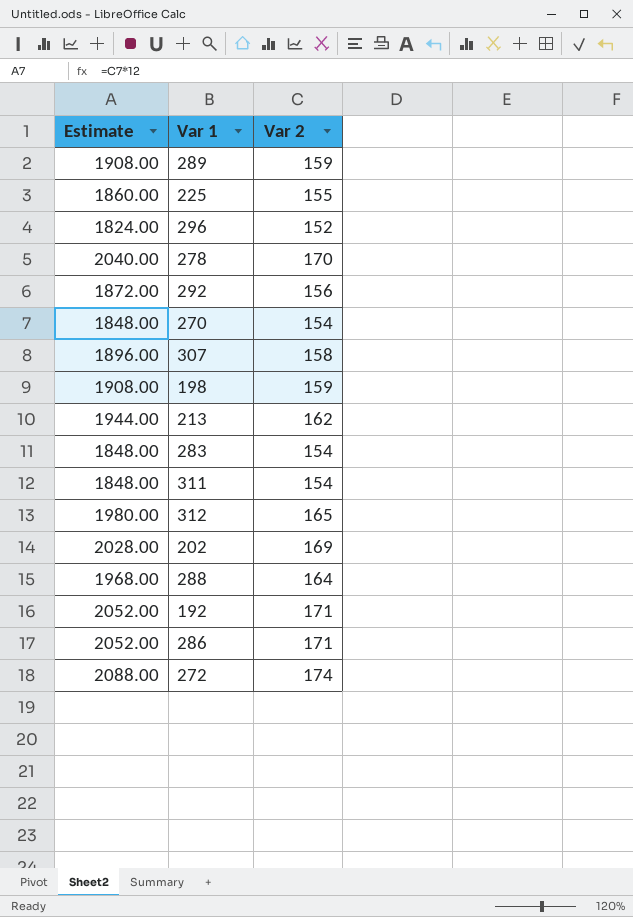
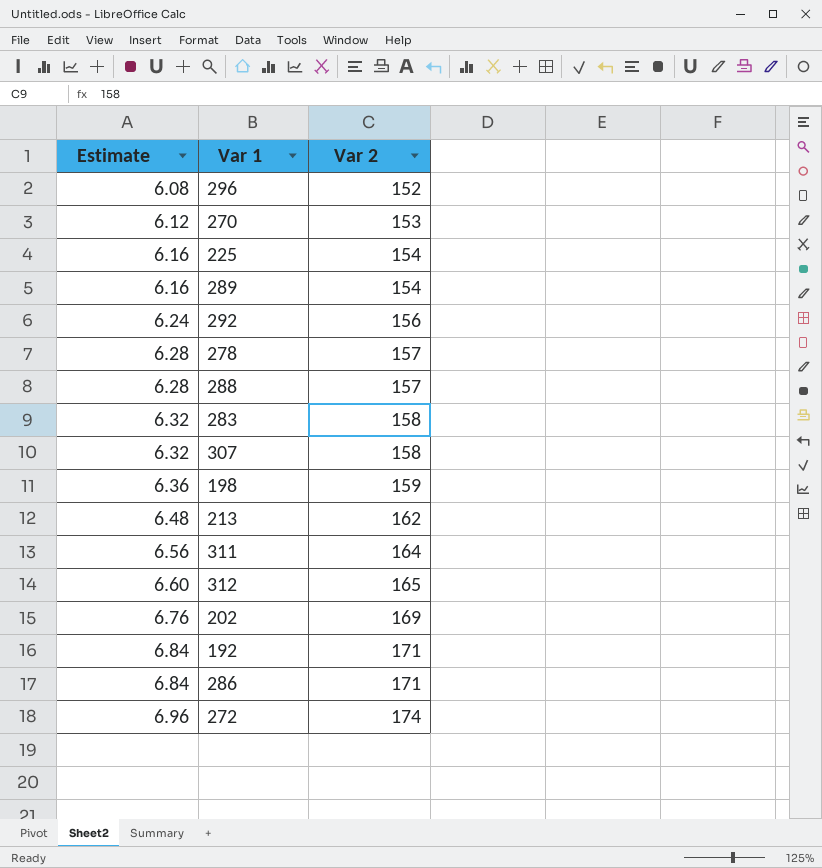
row order: none -> Estimate ascending
column Estimate | formula: [Var 2] * 12 -> [Var 2] * 0.04
270 | Var 2: 154 -> 153
225 | Var 2: 155 -> 154
289 | Var 2: 159 -> 154
278 | Var 2: 170 -> 157
288 | Var 2: 164 -> 157
283 | Var 2: 154 -> 158
311 | Var 2: 154 -> 164

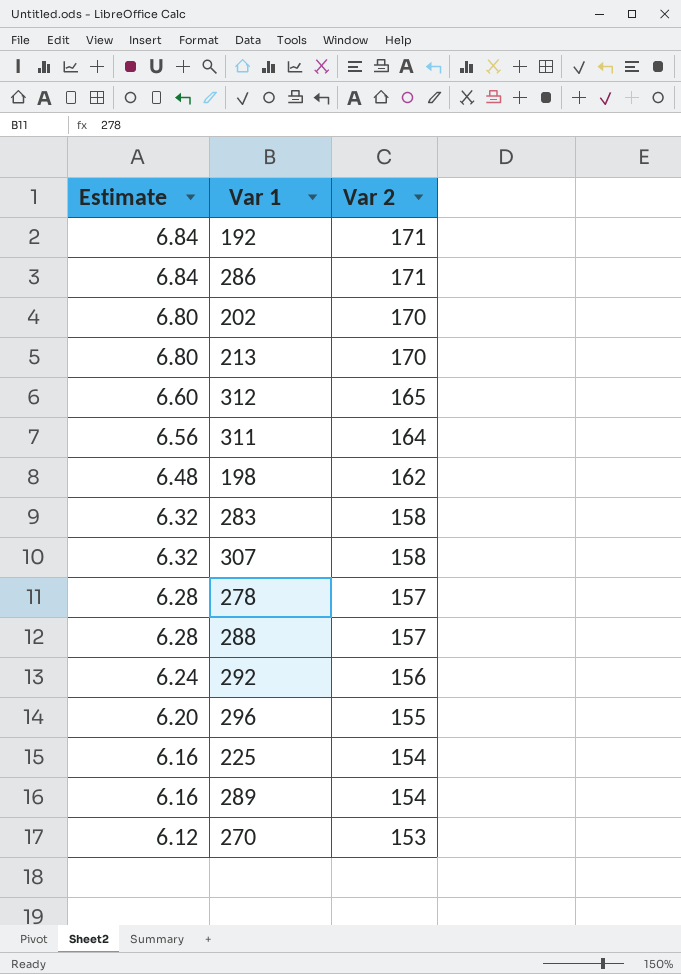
row order: Estimate ascending -> Estimate descending
row 272: 6.96 | 174 -> none
202 | Estimate: 6.76 -> 6.80
202 | Var 2: 169 -> 170
213 | Estimate: 6.48 -> 6.80
213 | Var 2: 162 -> 170
198 | Estimate: 6.36 -> 6.48
198 | Var 2: 159 -> 162
296 | Estimate: 6.08 -> 6.20
296 | Var 2: 152 -> 155

